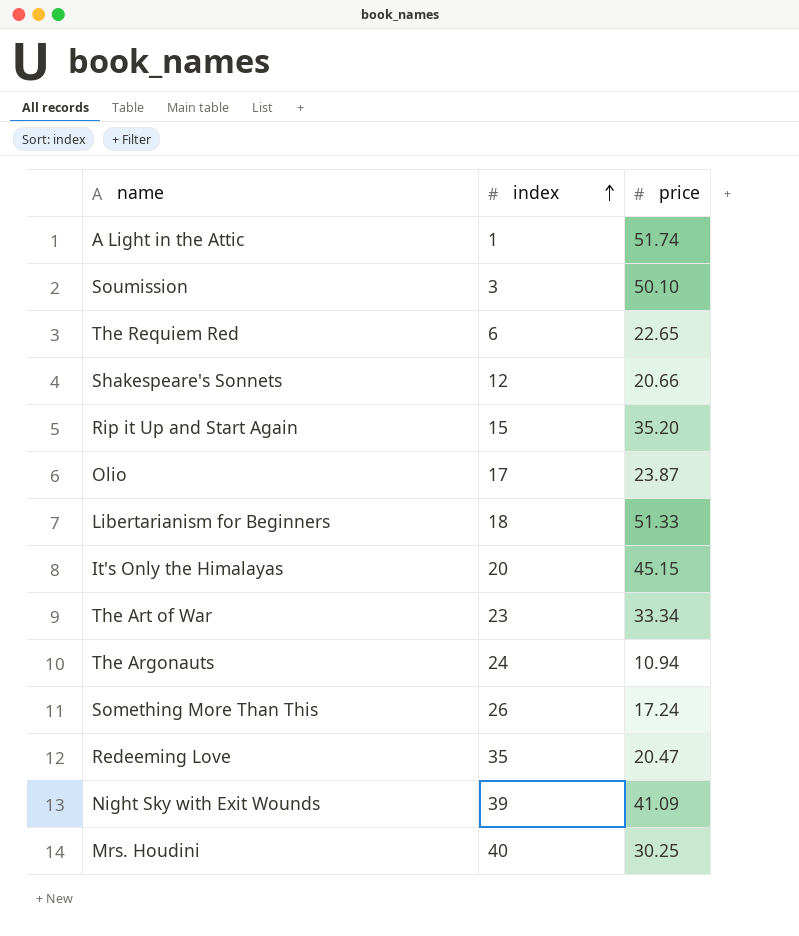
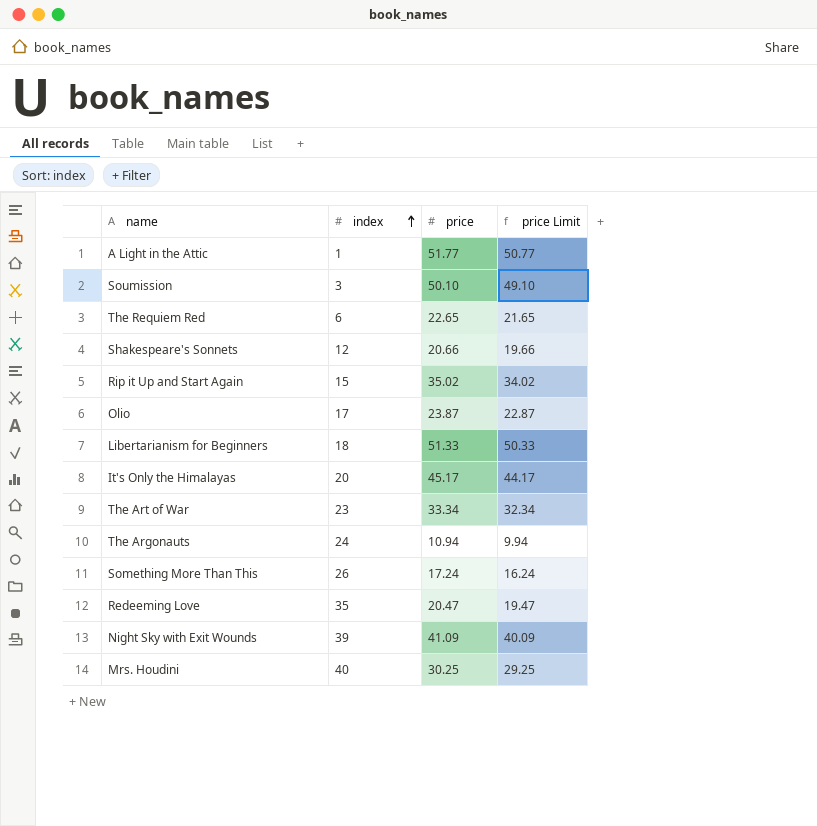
column price Limit | formula: none -> [price] - 1
A Light in the Attic | price: 51.74 -> 51.77
Rip it Up and Start Again | price: 35.20 -> 35.02
It's Only the Himalayas | price: 45.15 -> 45.17

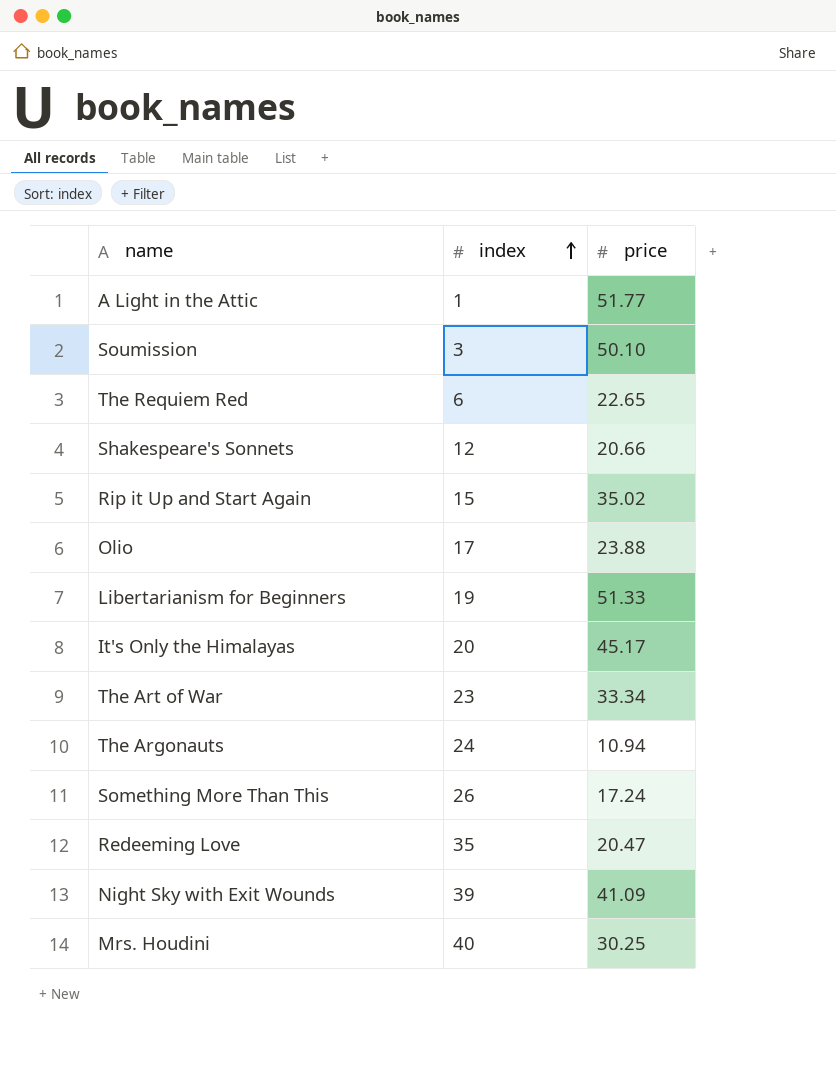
column price Limit | formula: [price] - 1 -> none
Olio | price: 23.87 -> 23.88
Libertarianism for Beginners | index: 18 -> 19

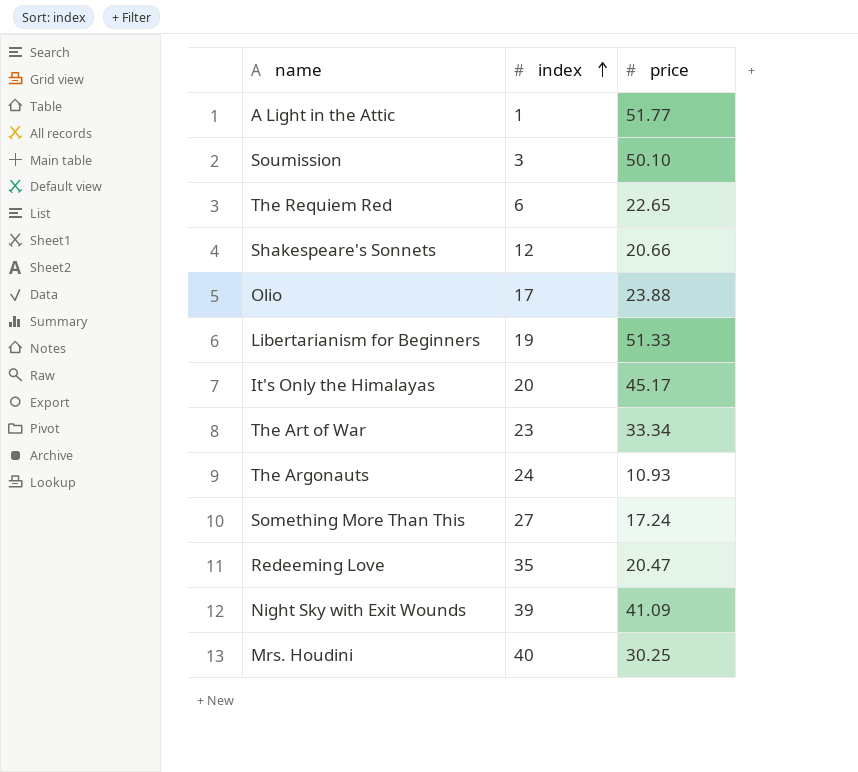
row Rip it Up and Start Again: 15 | 35.02 -> none
The Argonauts | price: 10.94 -> 10.93
Something More Than This | index: 26 -> 27

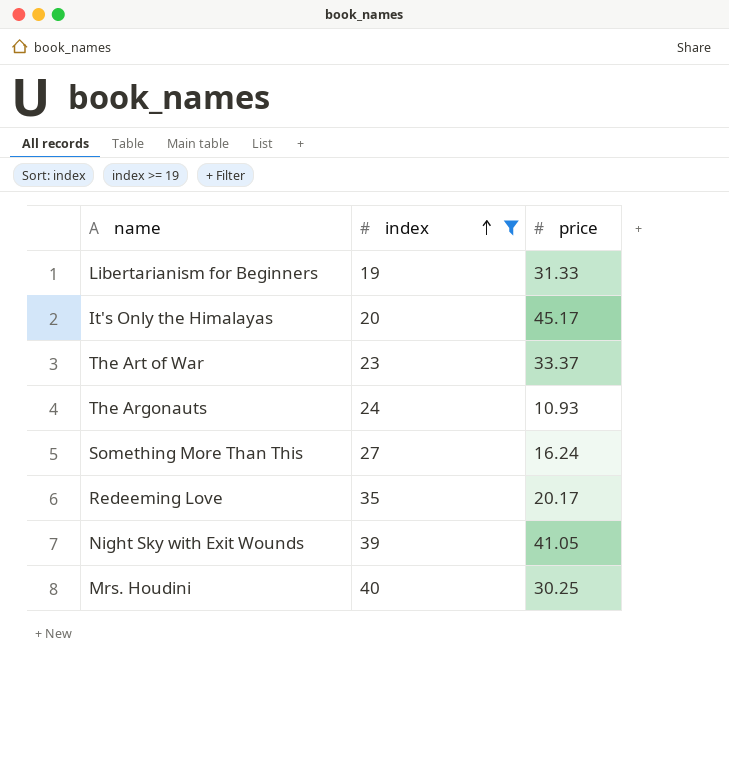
filter: none -> index >= 19
Libertarianism for Beginners | price: 51.33 -> 31.33
The Art of War | price: 33.34 -> 33.37
Something More Than This | price: 17.24 -> 16.24
Redeeming Love | price: 20.47 -> 20.17
Night Sky with Exit Wounds | price: 41.09 -> 41.05

